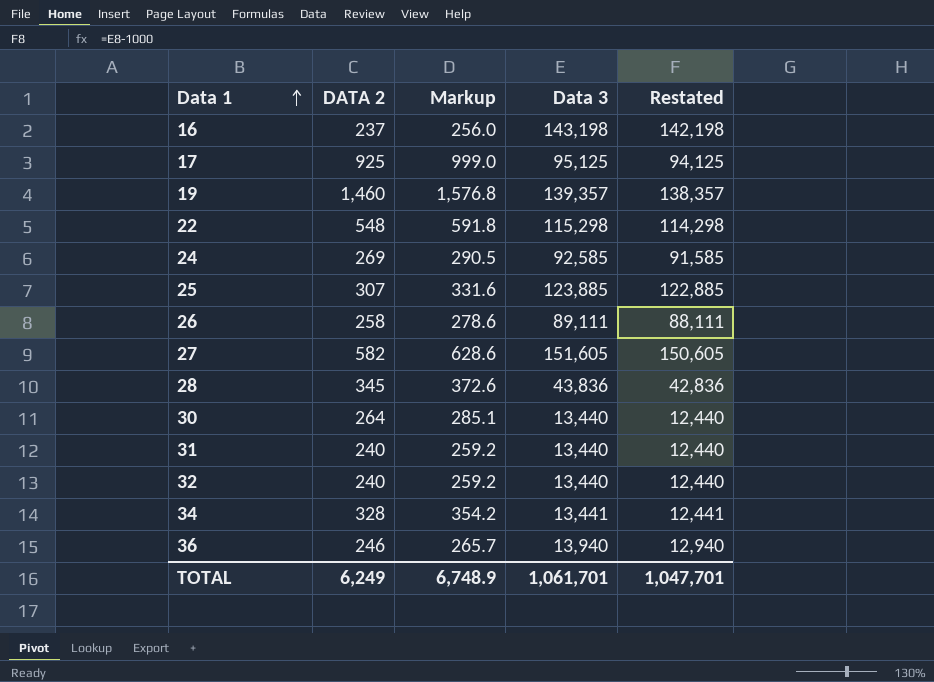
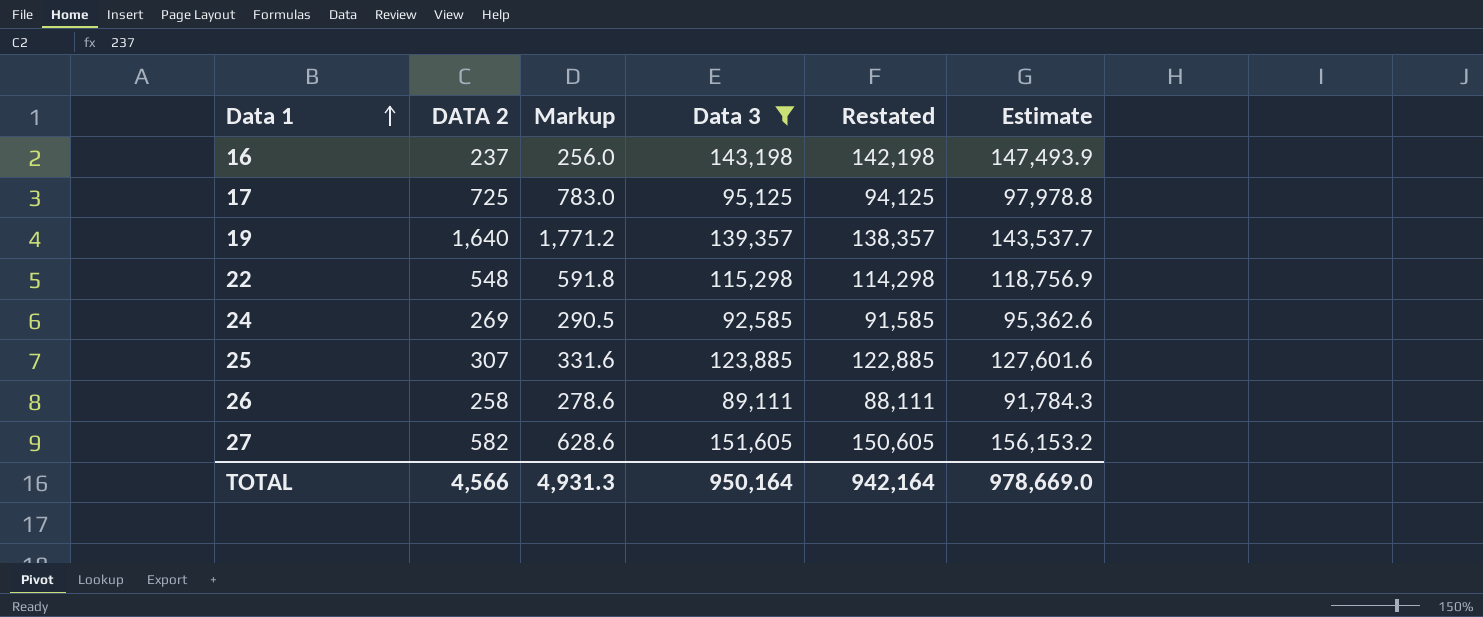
filter: none -> Data 3 >= 89,111
column Estimate | formula: none -> [Data 3] * 1.03
17 | DATA 2: 925 -> 725
17 | Markup: 999.0 -> 783.0
19 | DATA 2: 1,460 -> 1,640
19 | Markup: 1,576.8 -> 1,771.2
TOTAL | DATA 2: 6,249 -> 4,566
TOTAL | Markup: 6,748.9 -> 4,931.3
TOTAL | Data 3: 1,061,701 -> 950,164
TOTAL | Restated: 1,047,701 -> 942,164

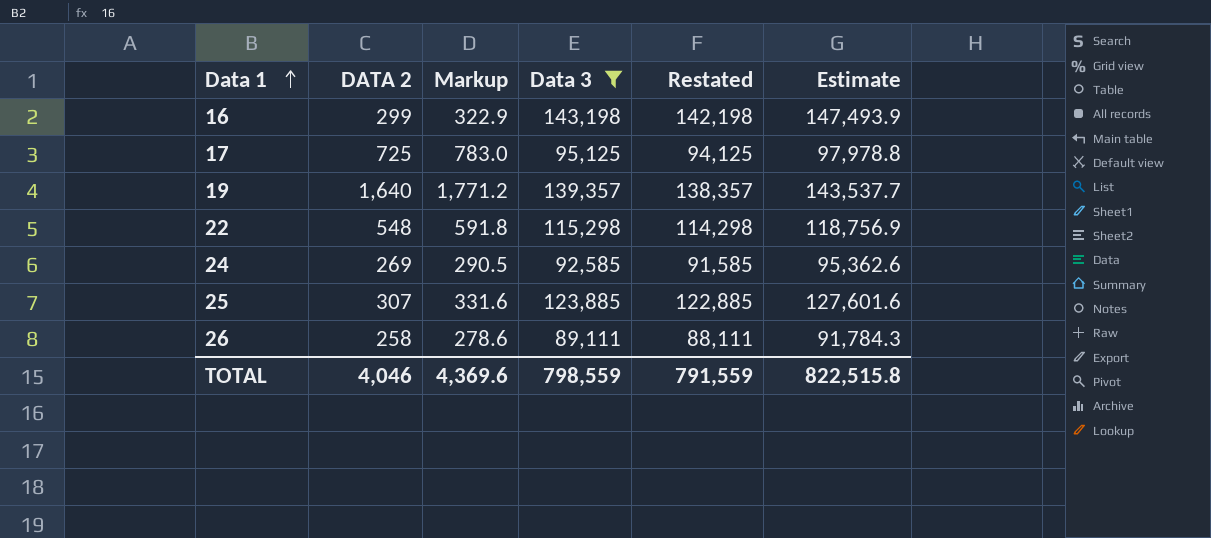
row 27: 582 | 628.6 | 151,605 | 150,605 | 156,153.2 -> none
16 | DATA 2: 237 -> 299
16 | Markup: 256.0 -> 322.9
TOTAL | DATA 2: 4,566 -> 4,046
TOTAL | Markup: 4,931.3 -> 4,369.6
TOTAL | Data 3: 950,164 -> 798,559
TOTAL | Restated: 942,164 -> 791,559
TOTAL | Estimate: 978,669.0 -> 822,515.8

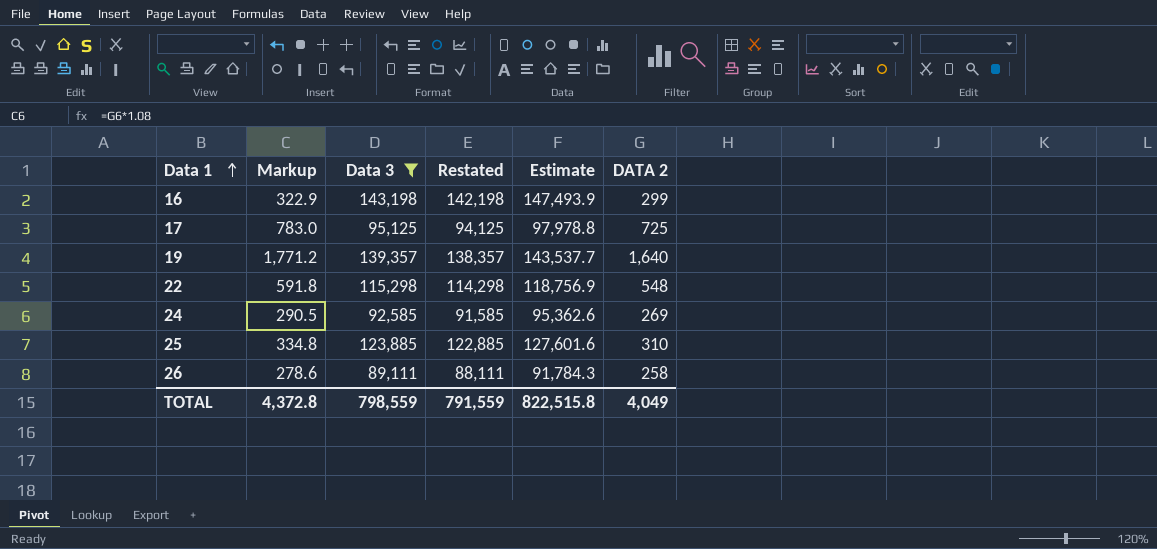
column DATA 2 | position: 2 -> 6
25 | Markup: 331.6 -> 334.8
25 | DATA 2: 307 -> 310
TOTAL | Markup: 4,369.6 -> 4,372.8
TOTAL | DATA 2: 4,046 -> 4,049

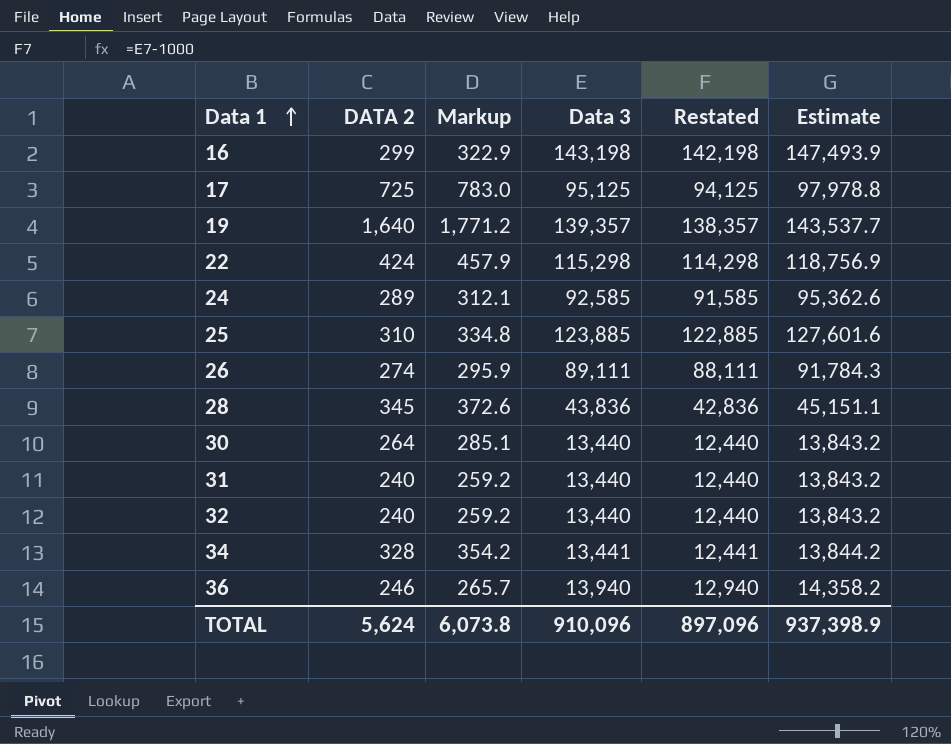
filter: Data 3 >= 89,111 -> none
column DATA 2 | position: 6 -> 2
22 | DATA 2: 548 -> 424
22 | Markup: 591.8 -> 457.9
24 | DATA 2: 269 -> 289
24 | Markup: 290.5 -> 312.1
26 | DATA 2: 258 -> 274
26 | Markup: 278.6 -> 295.9
TOTAL | DATA 2: 4,049 -> 5,624
TOTAL | Markup: 4,372.8 -> 6,073.8
TOTAL | Data 3: 798,559 -> 910,096
TOTAL | Restated: 791,559 -> 897,096
TOTAL | Estimate: 822,515.8 -> 937,398.9

